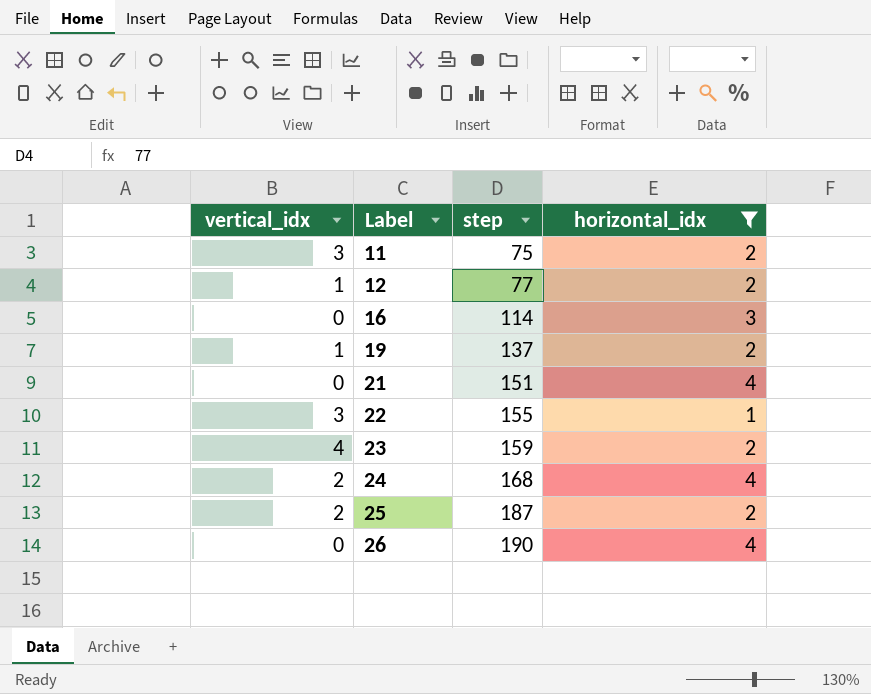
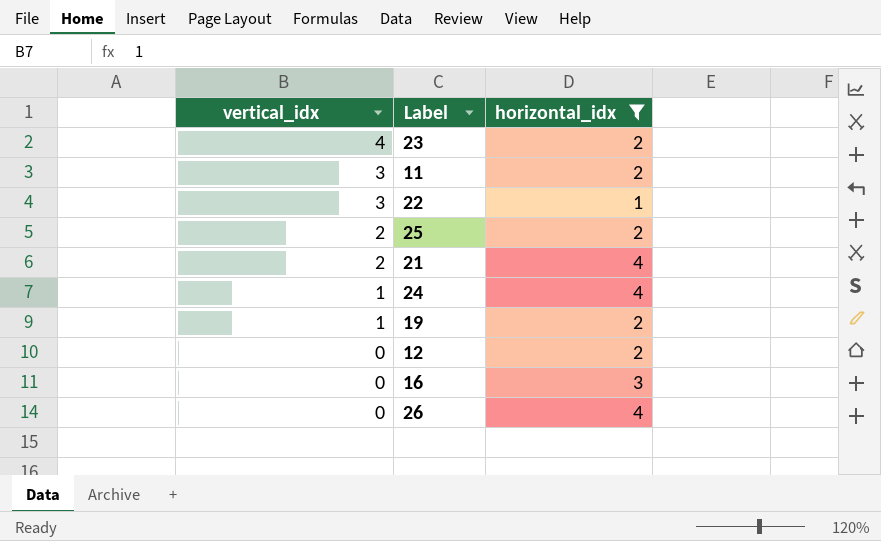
row order: Label ascending -> vertical_idx descending
column step | position: 3 -> none
21 | vertical_idx: 0 -> 2
24 | vertical_idx: 2 -> 1
12 | vertical_idx: 1 -> 0

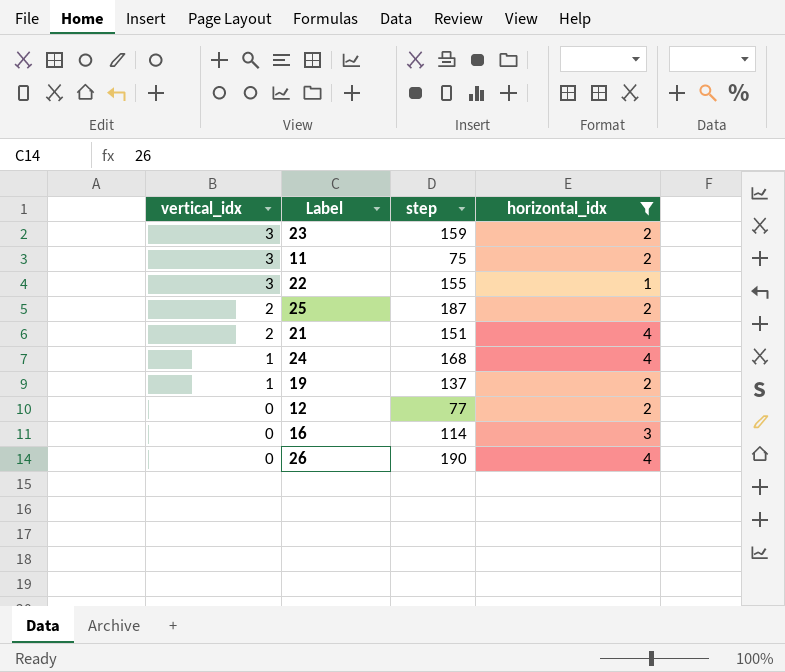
column step | position: none -> 3
23 | vertical_idx: 4 -> 3

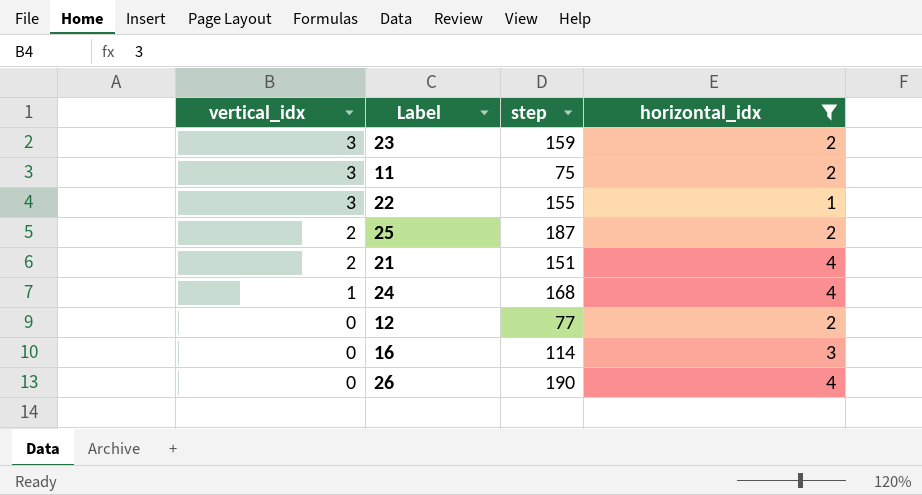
row 19: 1 | 137 | 2 -> none

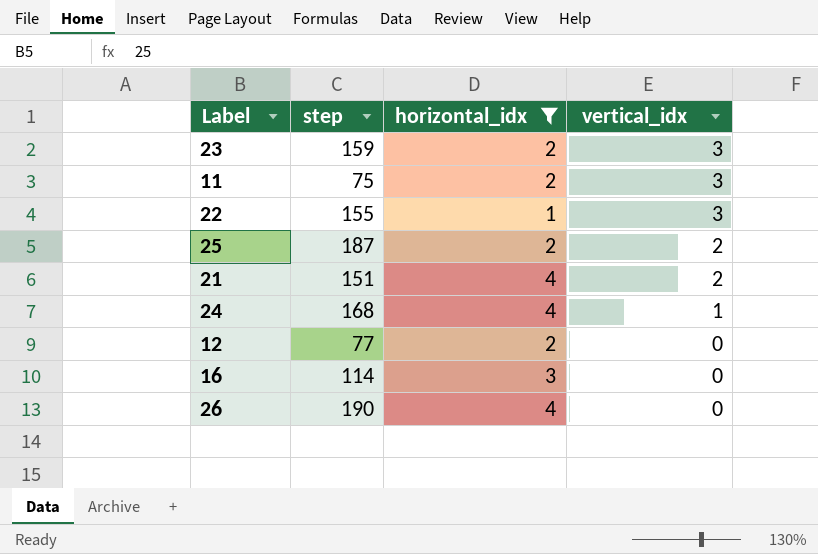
column vertical_idx | position: 1 -> 4

